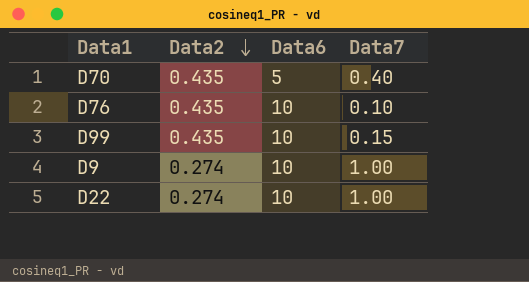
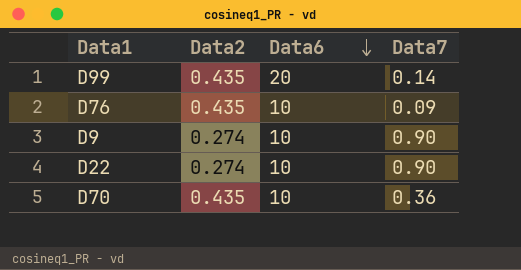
row order: Data2 descending -> Data6 descending
D99 | Data6: 10 -> 20
D99 | Data7: 0.15 -> 0.14
D76 | Data7: 0.10 -> 0.09
D9 | Data7: 1.00 -> 0.90
D22 | Data7: 1.00 -> 0.90
D70 | Data6: 5 -> 10
D70 | Data7: 0.40 -> 0.36

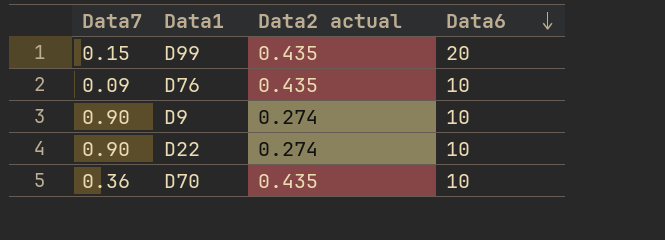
column Data7 | position: 4 -> 1
column name: Data2 -> Data2 actual
D99 | Data7: 0.14 -> 0.15

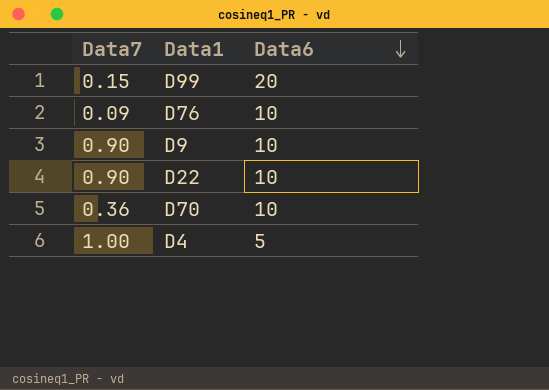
column Data2 actual | position: 3 -> none
row D4: none -> 1.00 | 5

